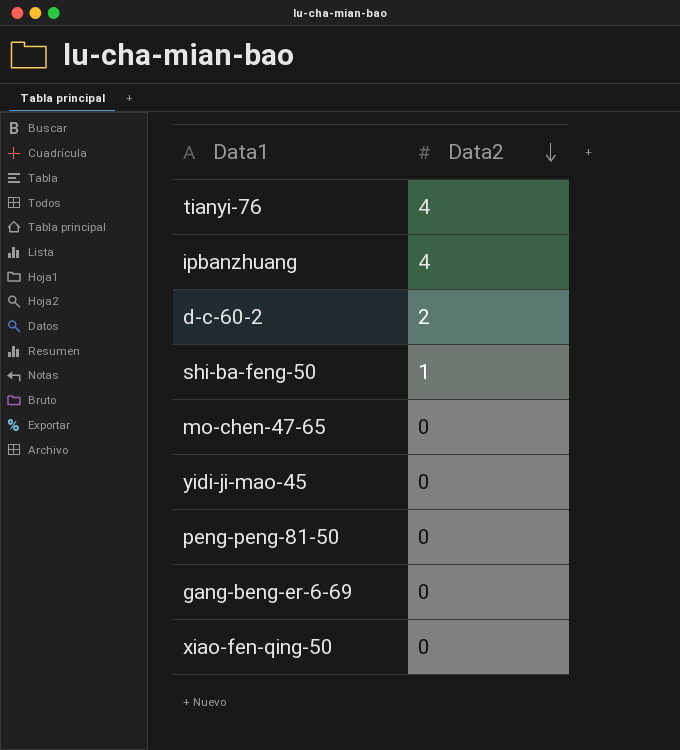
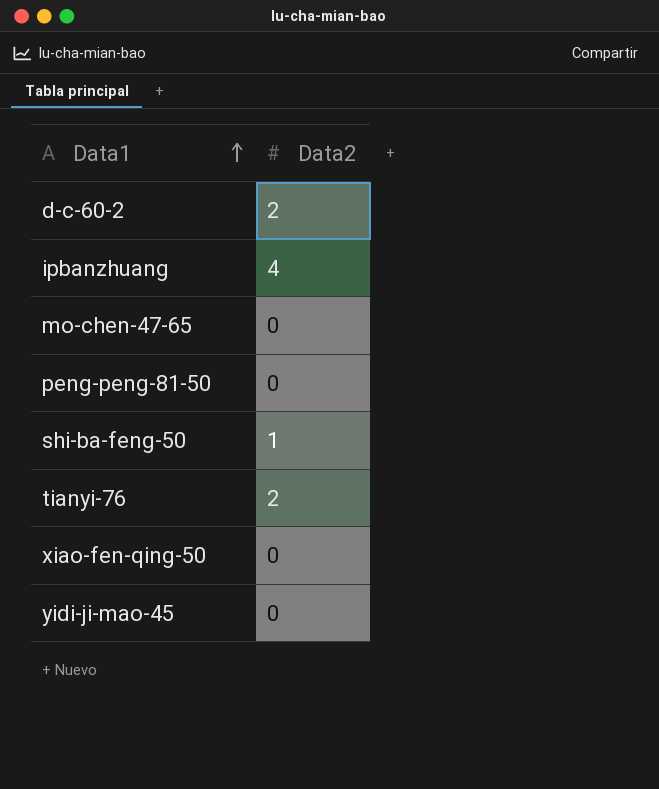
row order: Data2 descending -> Data1 ascending
row gang-beng-er-6-69: 0 -> none
tianyi-76 | Data2: 4 -> 2

